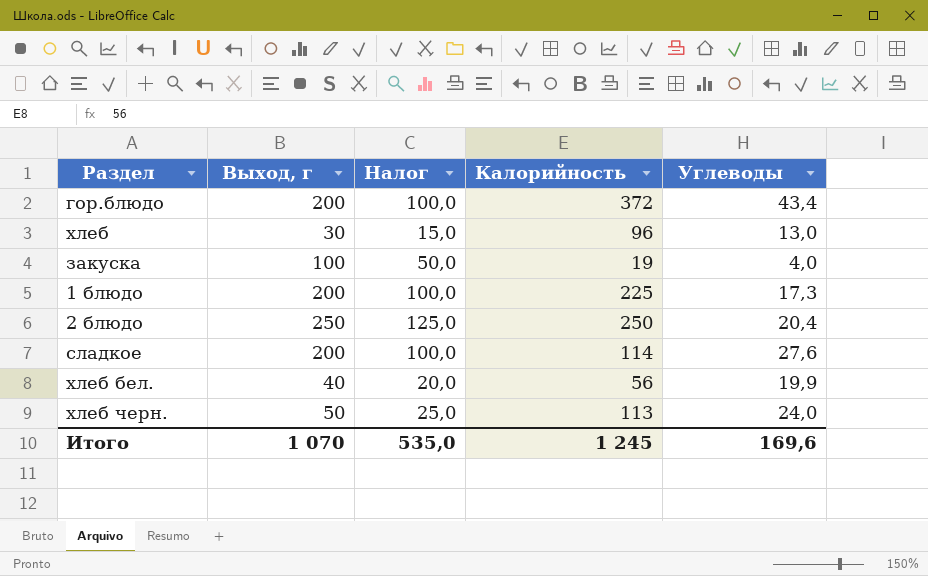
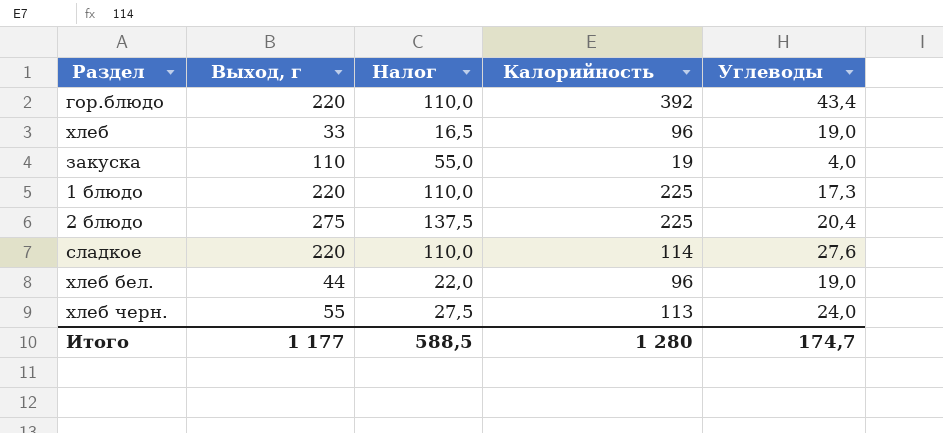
гор.блюдо | Выход, г: 200 -> 220
гор.блюдо | Налог: 100,0 -> 110,0
гор.блюдо | Калорийность: 372 -> 392
хлеб | Выход, г: 30 -> 33
хлеб | Налог: 15,0 -> 16,5
хлеб | Углеводы: 13,0 -> 19,0
закуска | Выход, г: 100 -> 110
закуска | Налог: 50,0 -> 55,0
1 блюдо | Выход, г: 200 -> 220
1 блюдо | Налог: 100,0 -> 110,0
2 блюдо | Выход, г: 250 -> 275
2 блюдо | Налог: 125,0 -> 137,5
2 блюдо | Калорийность: 250 -> 225
сладкое | Выход, г: 200 -> 220
сладкое | Налог: 100,0 -> 110,0
хлеб бел. | Выход, г: 40 -> 44
хлеб бел. | Налог: 20,0 -> 22,0
хлеб бел. | Калорийность: 56 -> 96
хлеб бел. | Углеводы: 19,9 -> 19,0
хлеб черн. | Выход, г: 50 -> 55
хлеб черн. | Налог: 25,0 -> 27,5
Итого | Выход, г: 1 070 -> 1 177
Итого | Налог: 535,0 -> 588,5
Итого | Калорийность: 1 245 -> 1 280
Итого | Углеводы: 169,6 -> 174,7

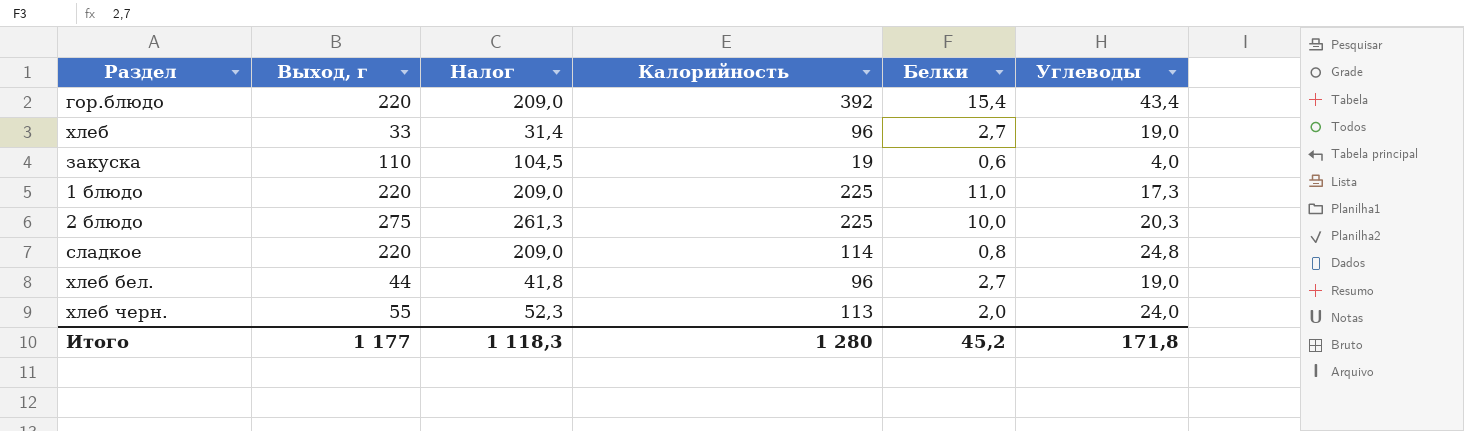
column Налог | formula: [Выход, г] * 0,5 -> [Выход, г] * 0,95
column Белки | position: none -> 5
2 блюдо | Углеводы: 20,4 -> 20,3
сладкое | Углеводы: 27,6 -> 24,8
Итого | Налог: 588,5 -> 1 118,3
Итого | Углеводы: 174,7 -> 171,8

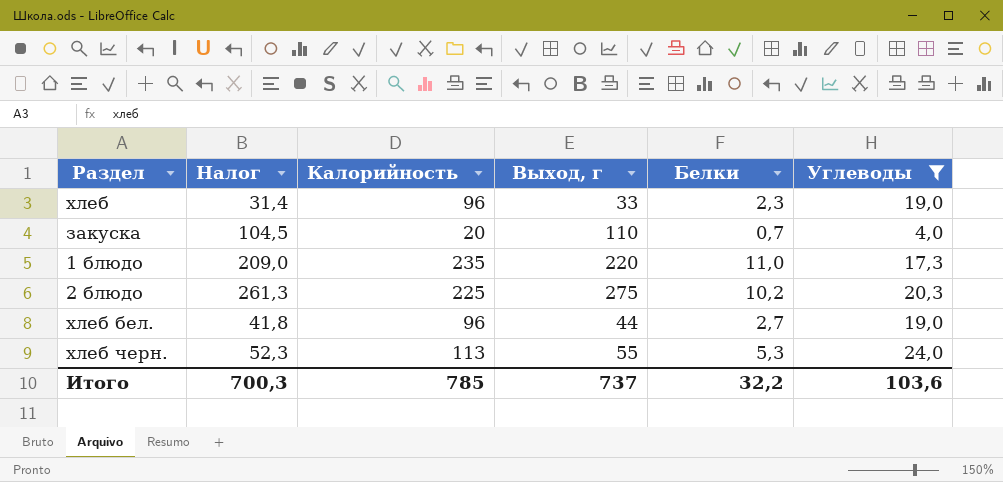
filter: none -> Углеводы <= 24,0
column Выход, г | position: 2 -> 4
хлеб | Белки: 2,7 -> 2,3
закуска | Калорийность: 19 -> 20
закуска | Белки: 0,6 -> 0,7
1 блюдо | Калорийность: 225 -> 235
2 блюдо | Белки: 10,0 -> 10,2
хлеб черн. | Белки: 2,0 -> 5,3
Итого | Налог: 1 118,3 -> 700,3
Итого | Калорийность: 1 280 -> 785
Итого | Выход, г: 1 177 -> 737
Итого | Белки: 45,2 -> 32,2
Итого | Углеводы: 171,8 -> 103,6

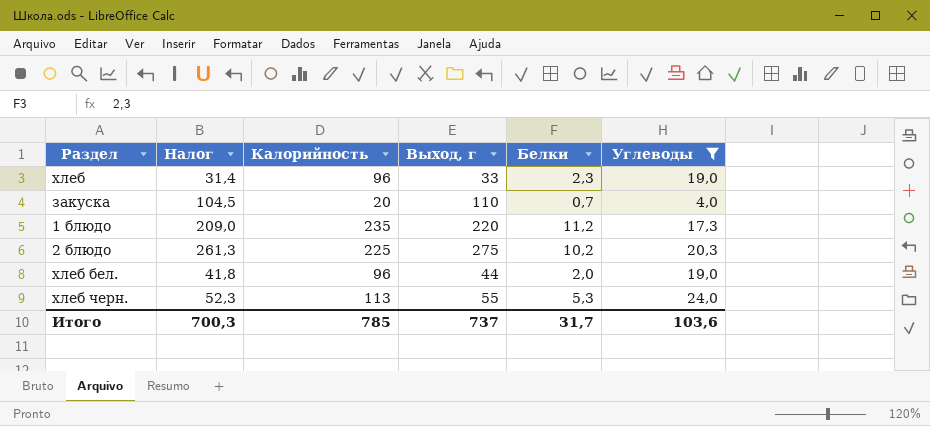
1 блюдо | Белки: 11,0 -> 11,2
хлеб бел. | Белки: 2,7 -> 2,0
Итого | Белки: 32,2 -> 31,7

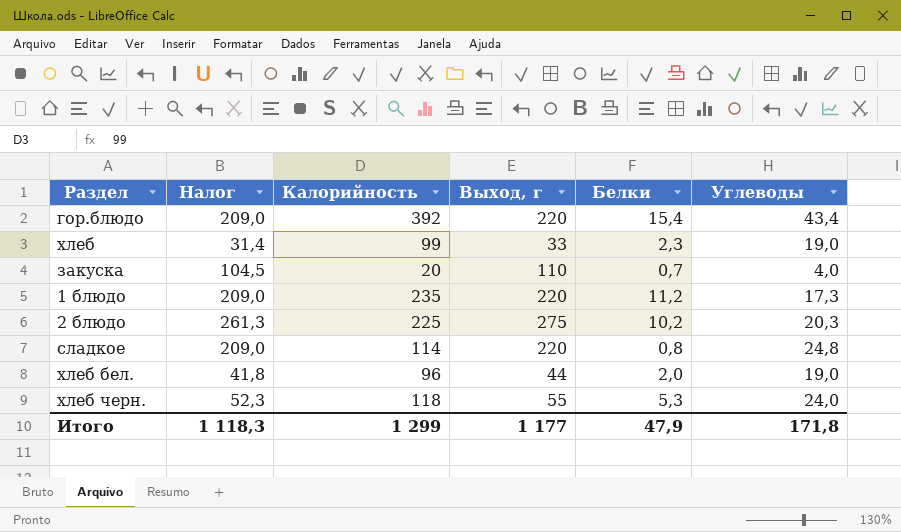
filter: Углеводы <= 24,0 -> none
хлеб | Калорийность: 96 -> 99
хлеб черн. | Калорийность: 113 -> 118
Итого | Налог: 700,3 -> 1 118,3
Итого | Калорийность: 785 -> 1 299
Итого | Выход, г: 737 -> 1 177
Итого | Белки: 31,7 -> 47,9
Итого | Углеводы: 103,6 -> 171,8

